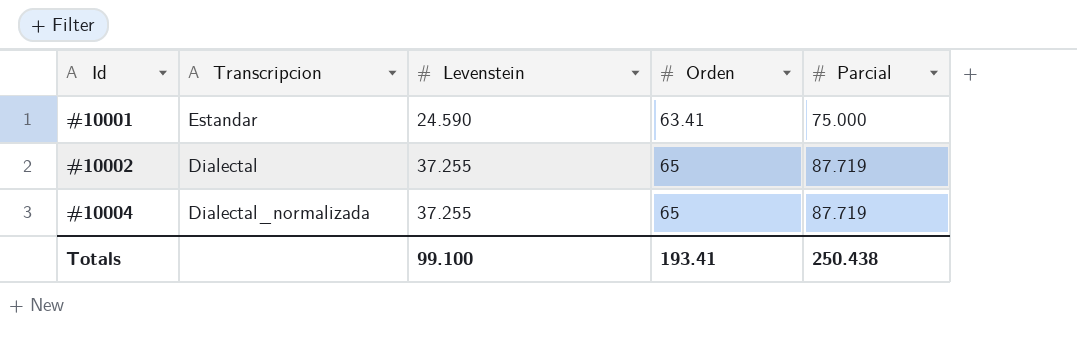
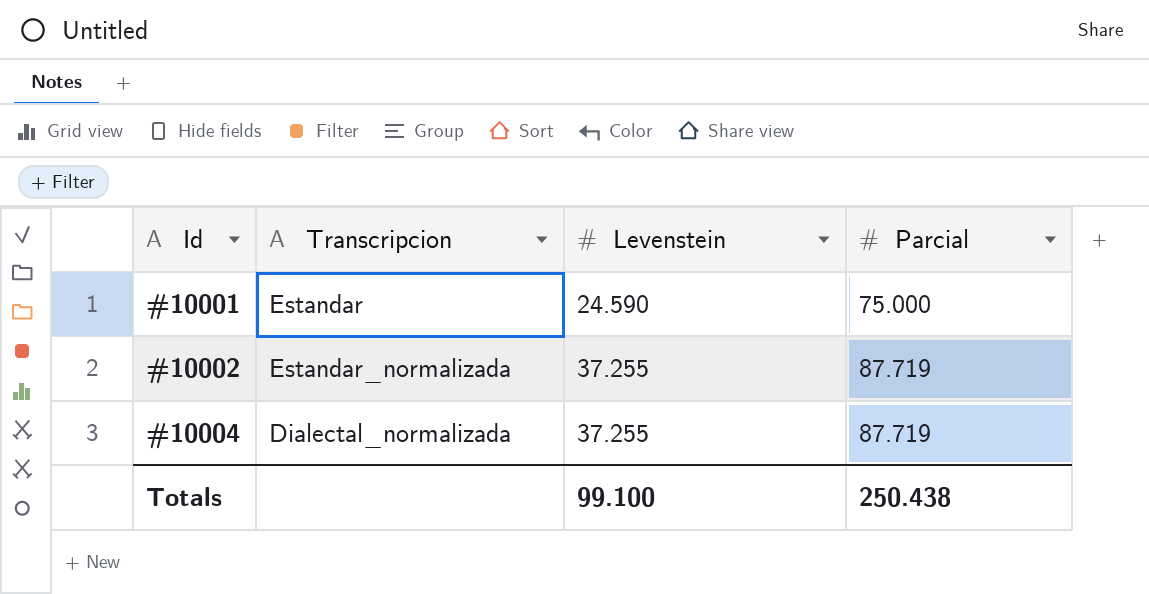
column Orden | position: 4 -> none
#10002 | Transcripcion: Dialectal -> Estandar_normalizada

